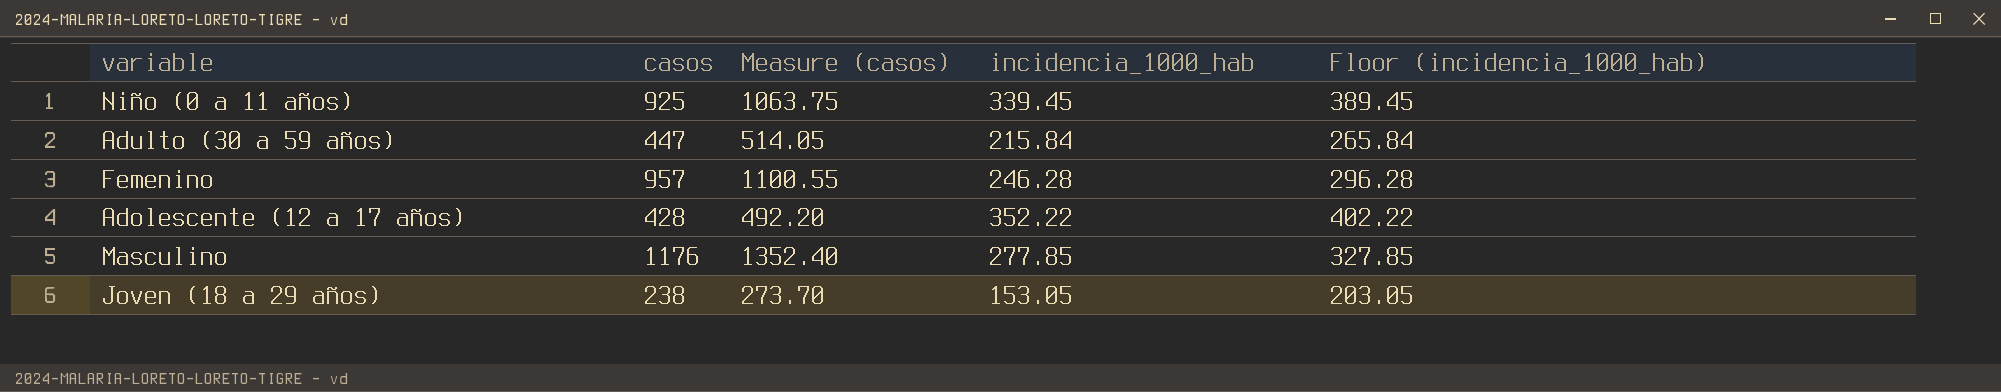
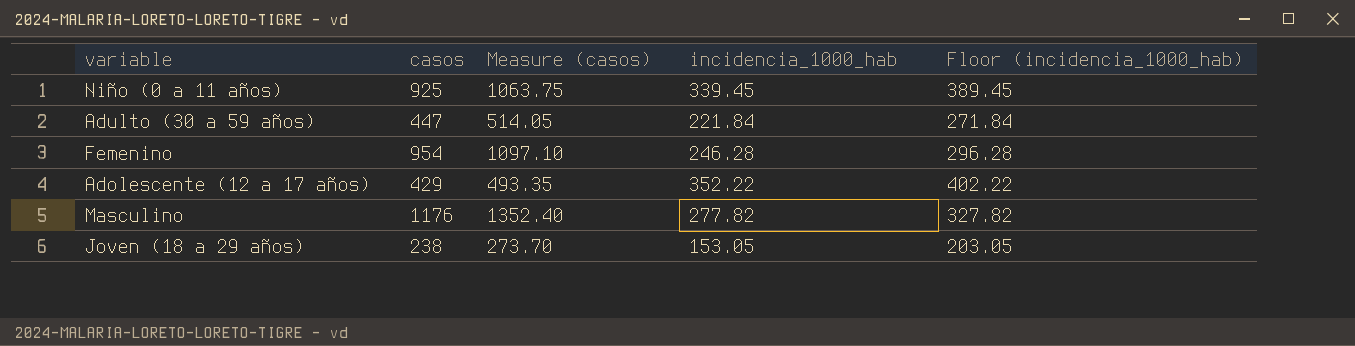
Adulto (30 a 59 años) | incidencia_1000_hab: 215.84 -> 221.84
Adulto (30 a 59 años) | Floor (incidencia_1000_hab): 265.84 -> 271.84
Femenino | casos: 957 -> 954
Femenino | Measure (casos): 1100.55 -> 1097.10
Adolescente (12 a 17 años) | casos: 428 -> 429
Adolescente (12 a 17 años) | Measure (casos): 492.20 -> 493.35
Masculino | incidencia_1000_hab: 277.85 -> 277.82
Masculino | Floor (incidencia_1000_hab): 327.85 -> 327.82

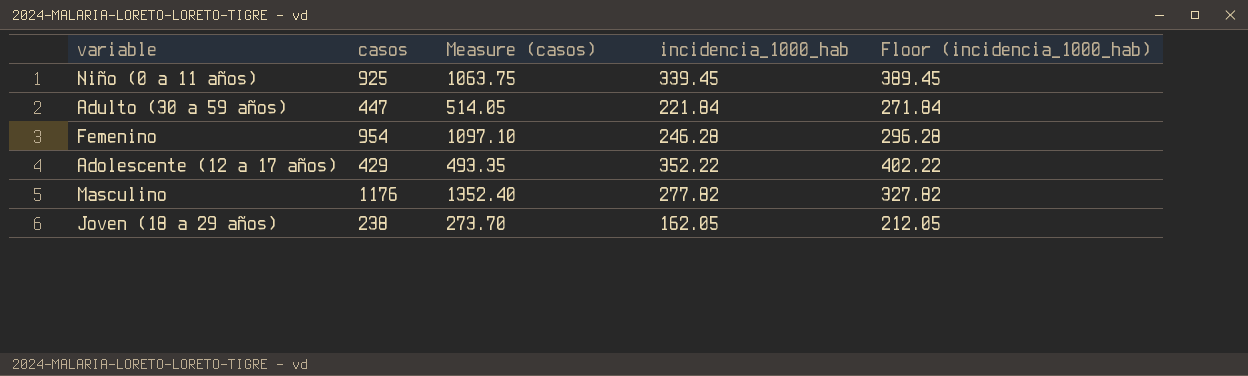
Joven (18 a 29 años) | incidencia_1000_hab: 153.05 -> 162.05
Joven (18 a 29 años) | Floor (incidencia_1000_hab): 203.05 -> 212.05

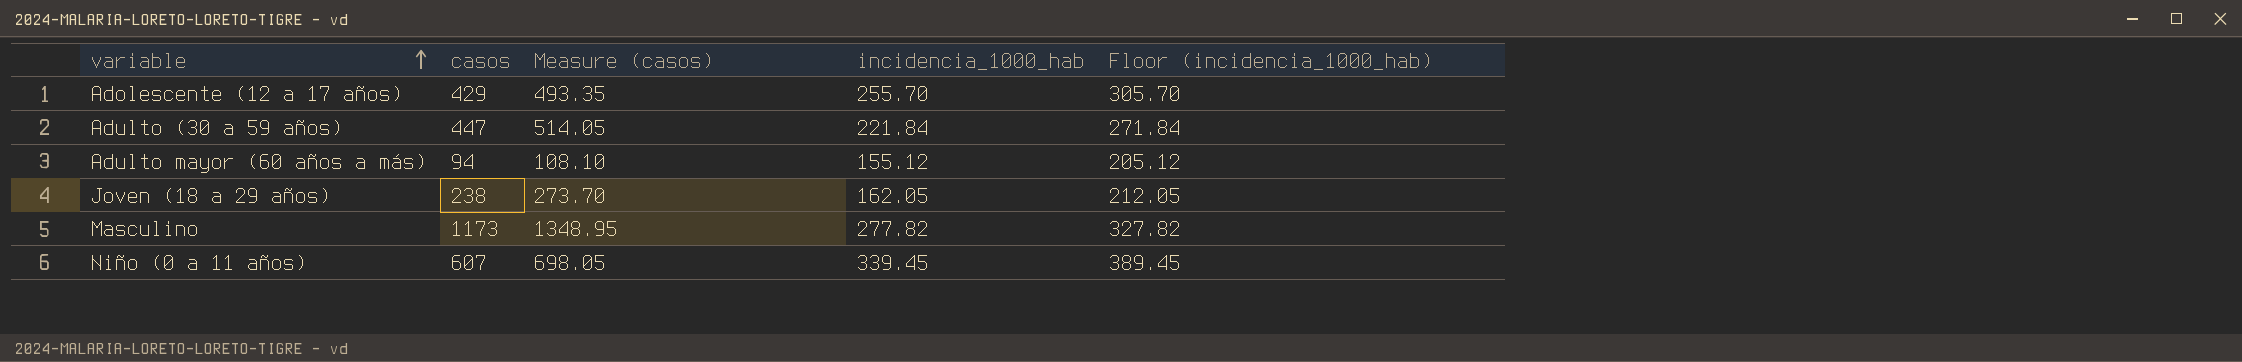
row order: none -> variable ascending
row Femenino: 954 | 1097.10 | 246.28 | 296.28 -> none
Adolescente (12 a 17 años) | incidencia_1000_hab: 352.22 -> 255.70
Adolescente (12 a 17 años) | Floor (incidencia_1000_hab): 402.22 -> 305.70
row Adulto mayor (60 años a más): none -> 94 | 108.10 | 155.12 | 205.12
Masculino | casos: 1176 -> 1173
Masculino | Measure (casos): 1352.40 -> 1348.95
Niño (0 a 11 años) | casos: 925 -> 607
Niño (0 a 11 años) | Measure (casos): 1063.75 -> 698.05

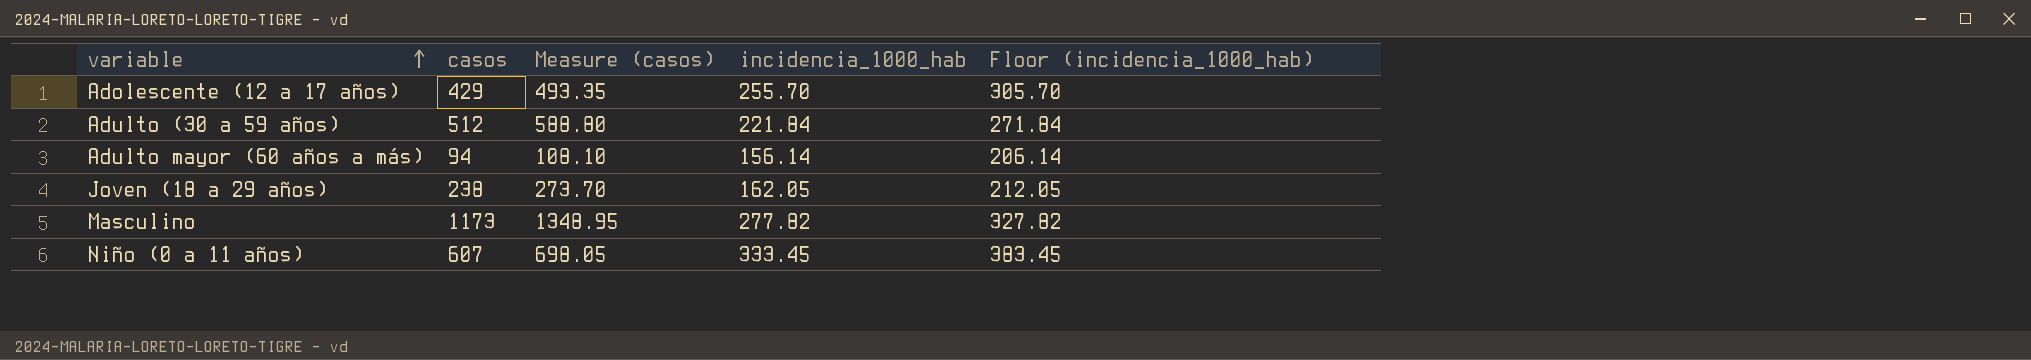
Adulto (30 a 59 años) | casos: 447 -> 512
Adulto (30 a 59 años) | Measure (casos): 514.05 -> 588.80
Adulto mayor (60 años a más) | incidencia_1000_hab: 155.12 -> 156.14
Adulto mayor (60 años a más) | Floor (incidencia_1000_hab): 205.12 -> 206.14
Niño (0 a 11 años) | incidencia_1000_hab: 339.45 -> 333.45
Niño (0 a 11 años) | Floor (incidencia_1000_hab): 389.45 -> 383.45

